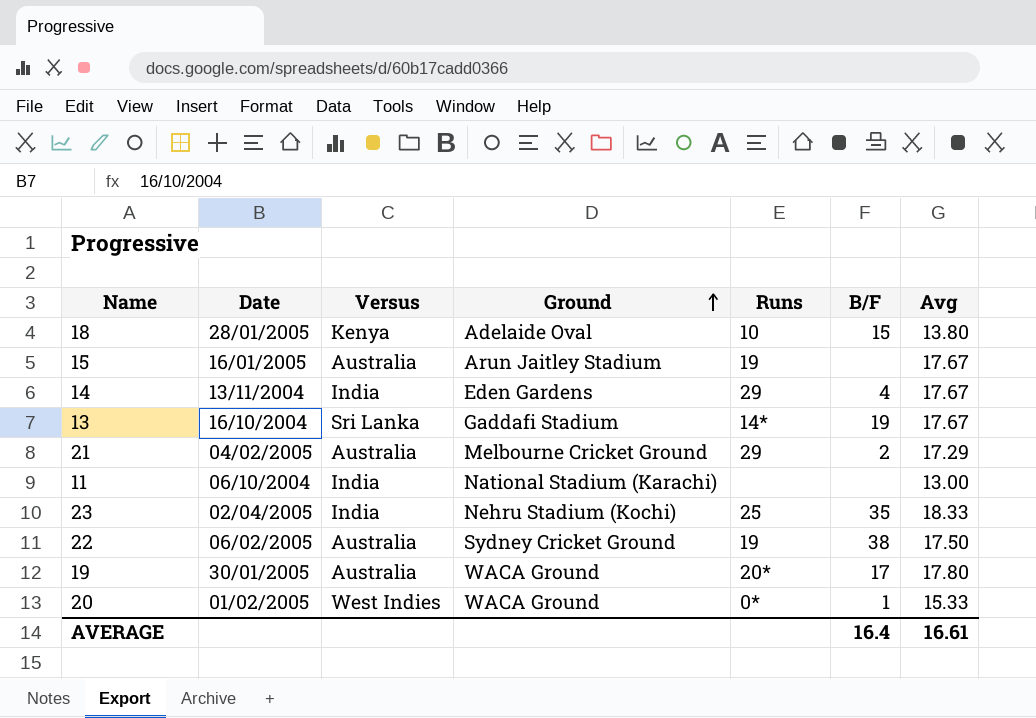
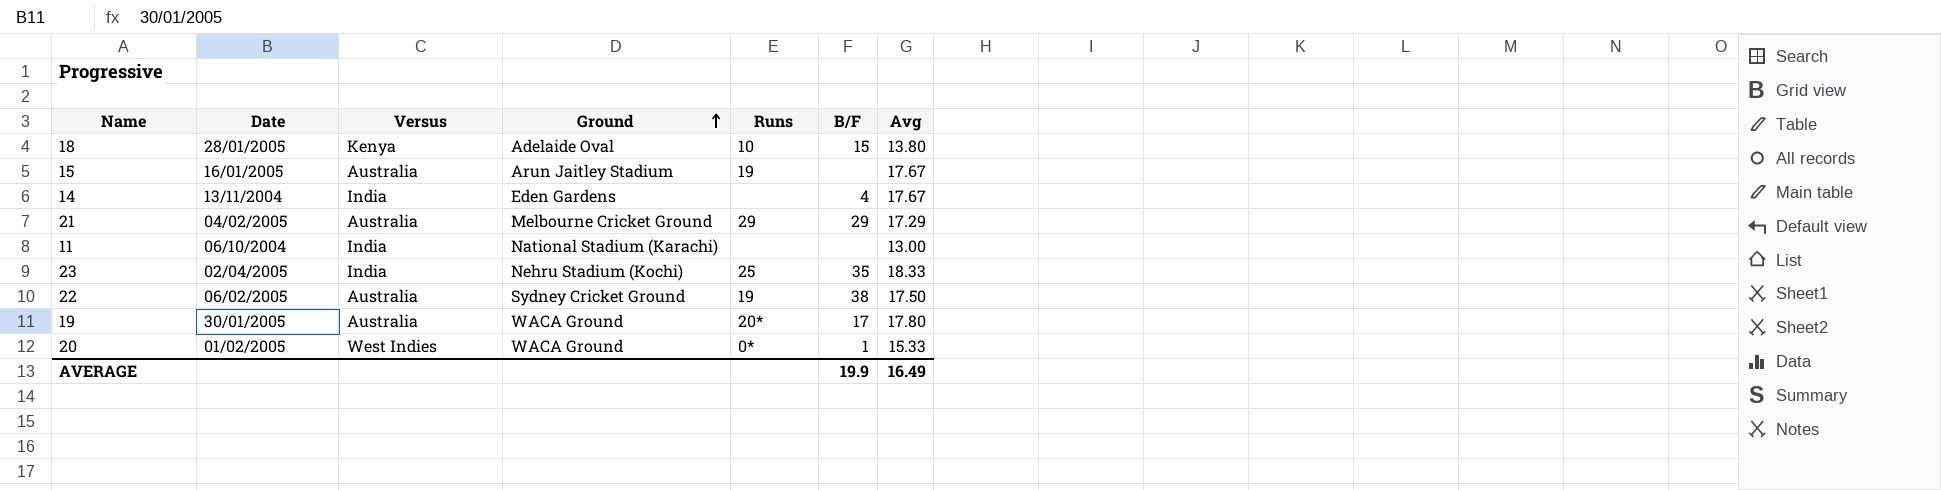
row 13: 16/10/2004 | Sri Lanka | Gaddafi Stadium | 14* | 19 | 17.67 -> none
14 | Runs: 29 -> none
21 | B/F: 2 -> 29
AVERAGE | B/F: 16.4 -> 19.9
AVERAGE | Avg: 16.61 -> 16.49

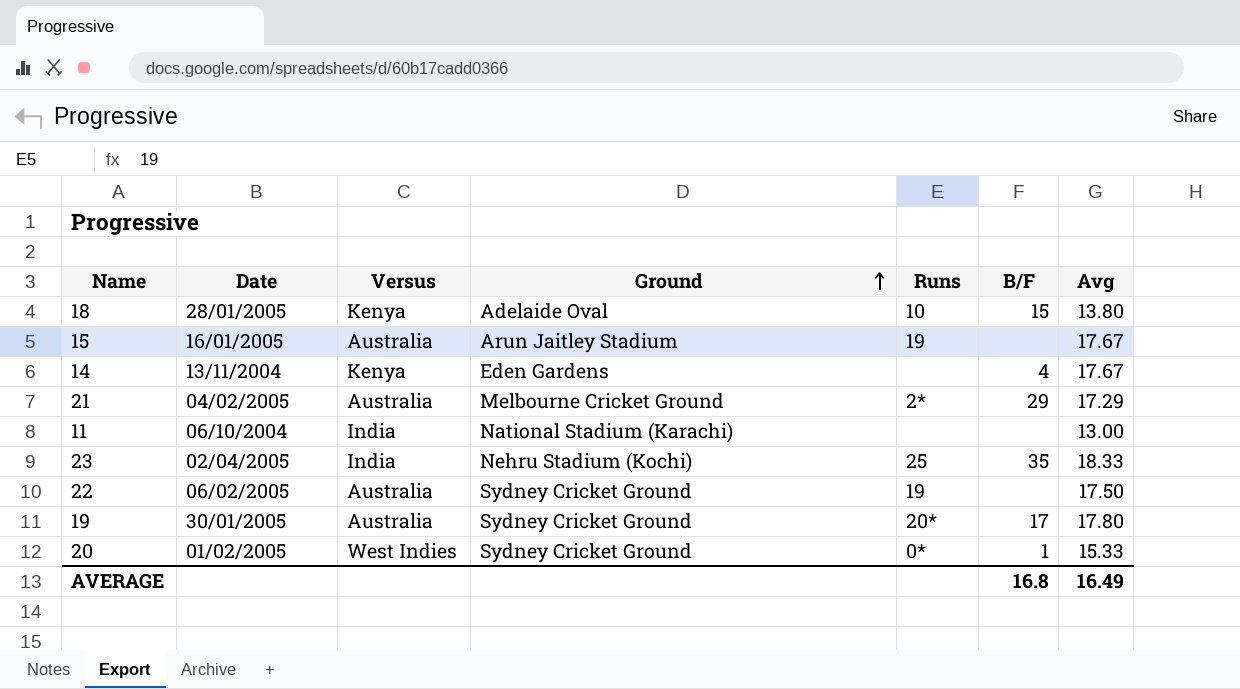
14 | Versus: India -> Kenya
21 | Runs: 29 -> 2*
22 | B/F: 38 -> none
19 | Ground: WACA Ground -> Sydney Cricket Ground
20 | Ground: WACA Ground -> Sydney Cricket Ground
AVERAGE | B/F: 19.9 -> 16.8

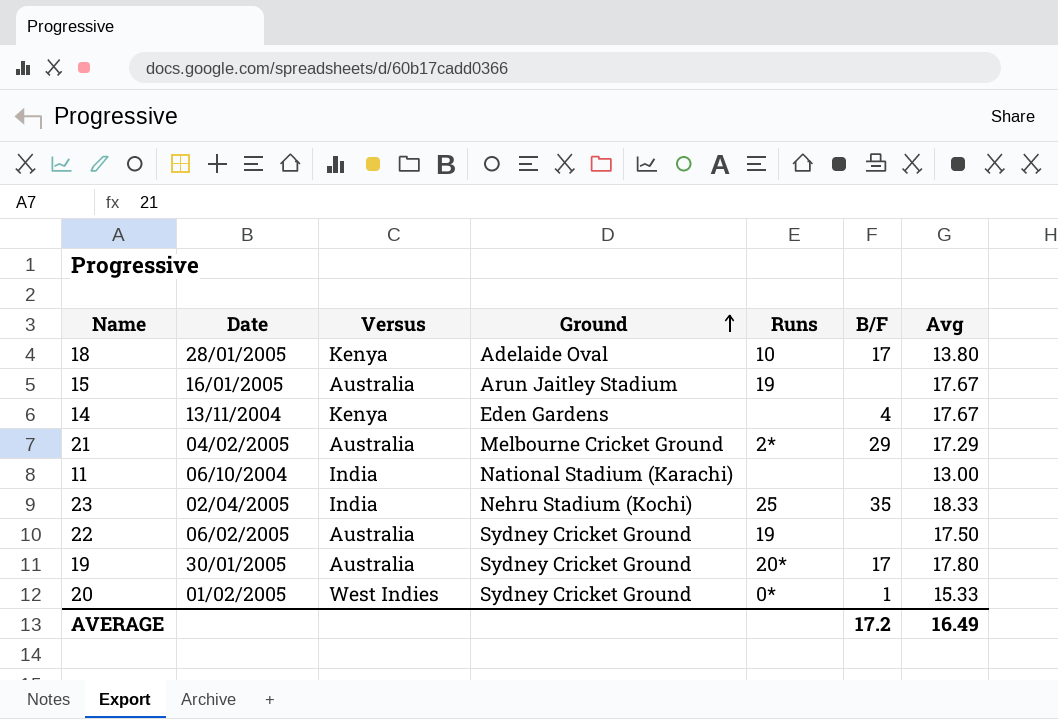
18 | B/F: 15 -> 17
AVERAGE | B/F: 16.8 -> 17.2

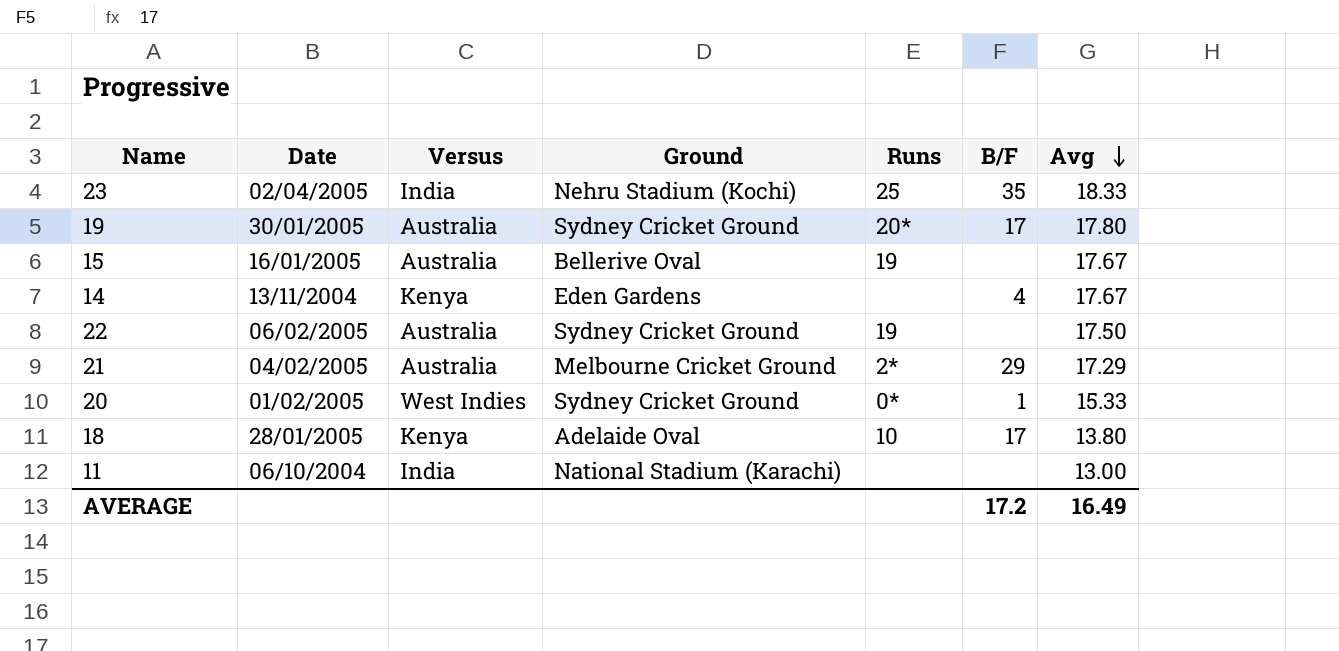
row order: Ground ascending -> Avg descending
15 | Ground: Arun Jaitley Stadium -> Bellerive Oval

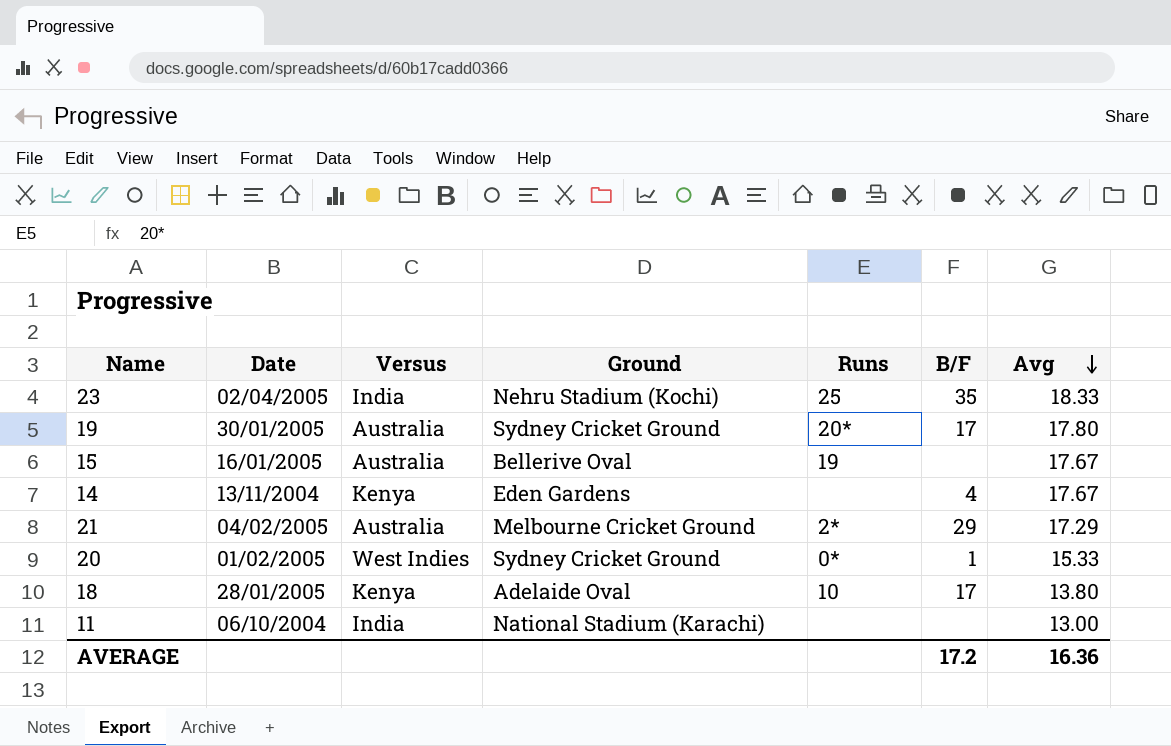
row 22: 06/02/2005 | Australia | Sydney Cricket Ground | 19 | none | 17.50 -> none
AVERAGE | Avg: 16.49 -> 16.36

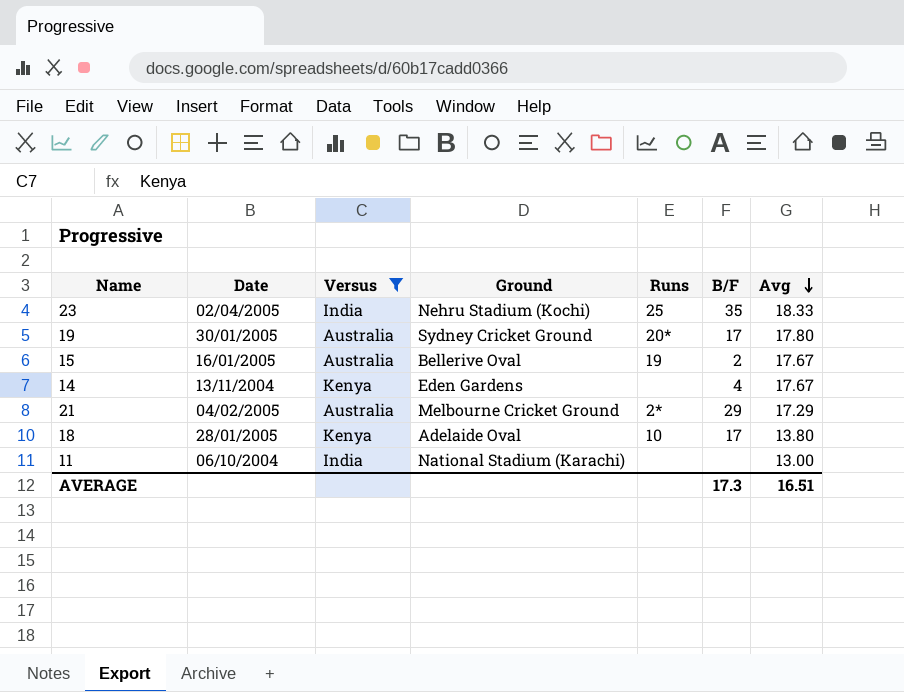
filter: none -> Versus != West Indies
15 | B/F: none -> 2
AVERAGE | B/F: 17.2 -> 17.3
AVERAGE | Avg: 16.36 -> 16.51

